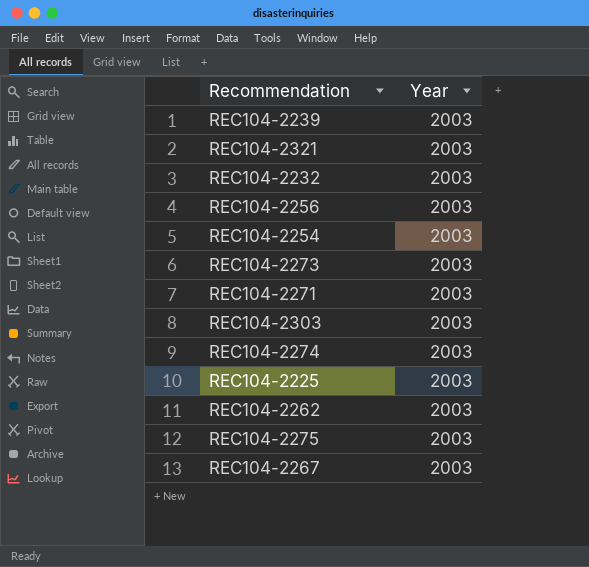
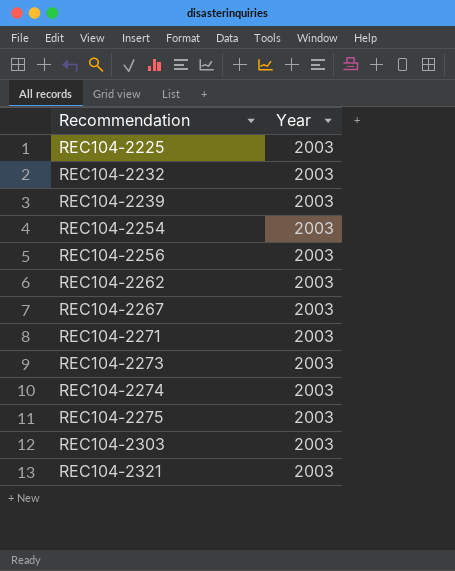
row order: none -> Recommendation ascending

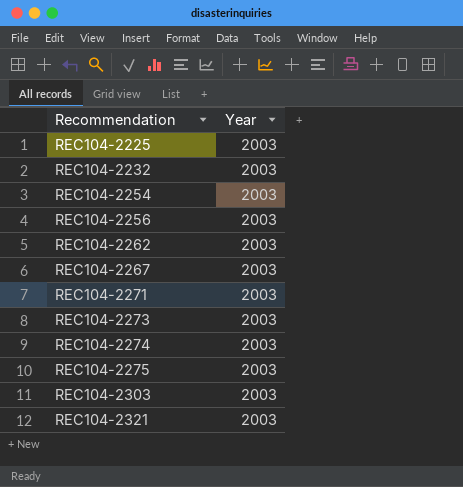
row REC104-2239: 2003 -> none

